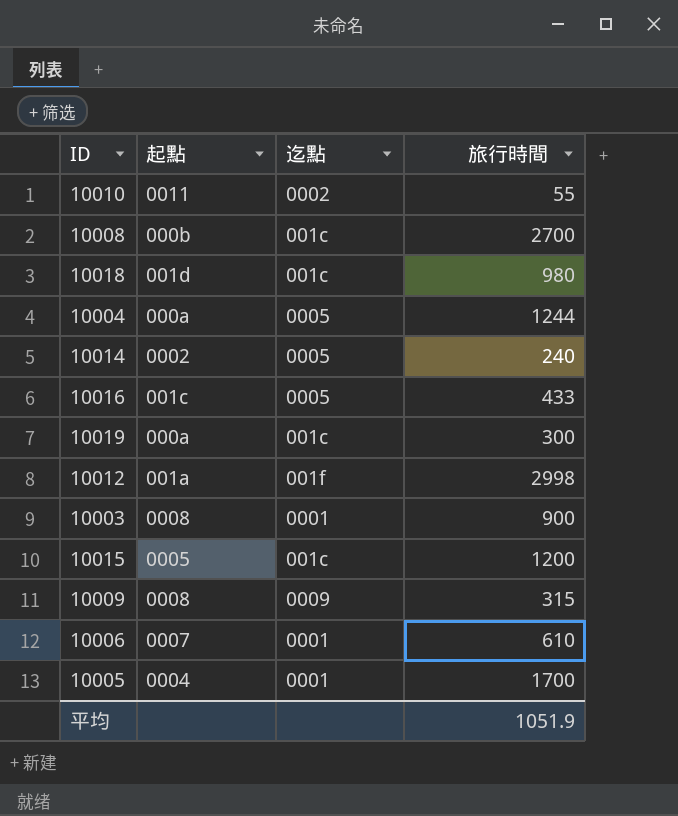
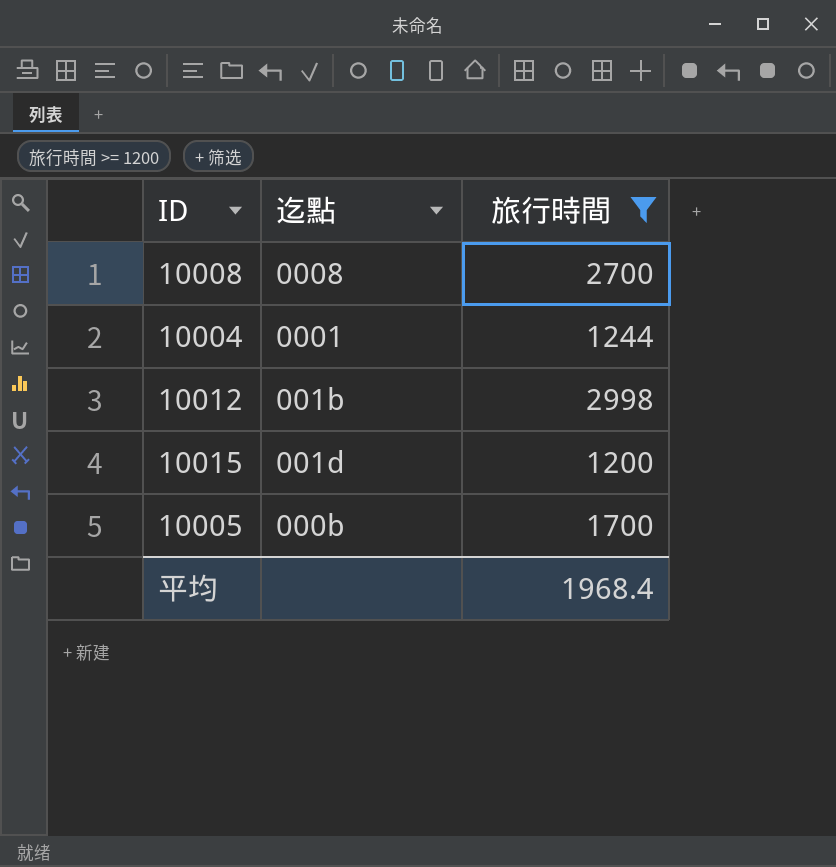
filter: none -> 旅行時間 >= 1200
column 起點 | position: 2 -> none
10008 | 迄點: 001c -> 0008
10004 | 迄點: 0005 -> 0001
10012 | 迄點: 001f -> 001b
10015 | 迄點: 001c -> 001d
10005 | 迄點: 0001 -> 000b
平均 | 旅行時間: 1051.9 -> 1968.4

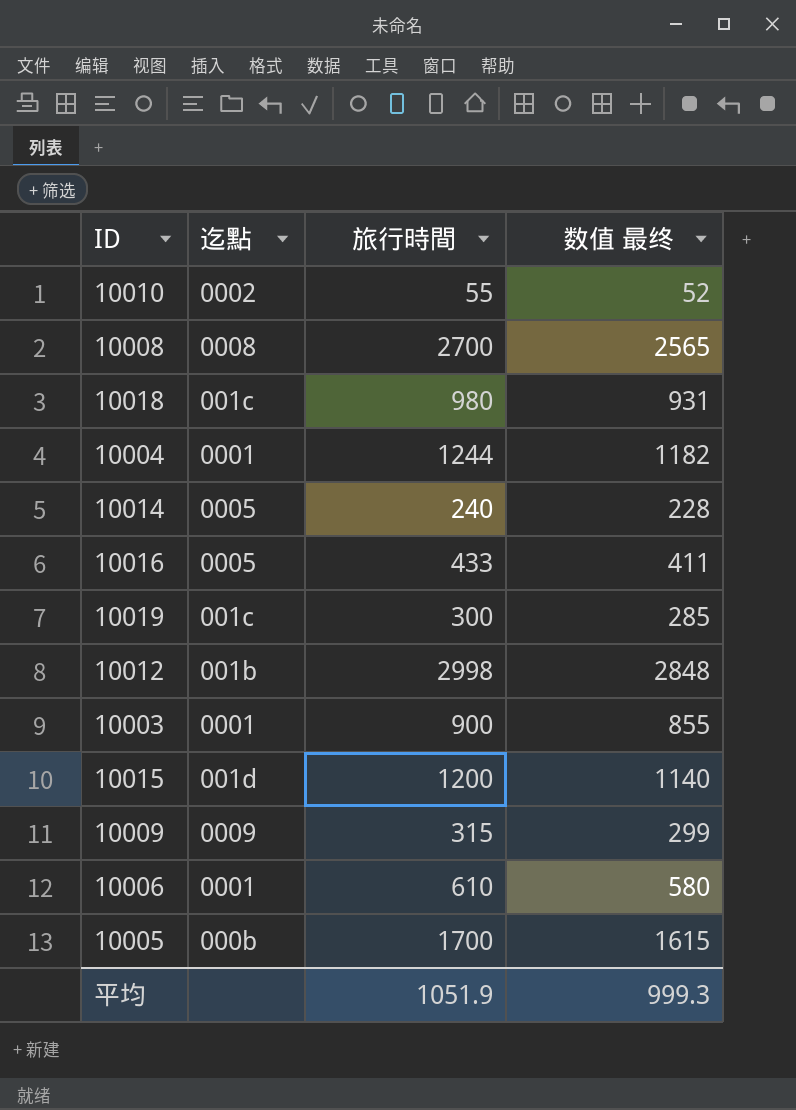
filter: 旅行時間 >= 1200 -> none
column 数值 最终 | formula: none -> [旅行時間] * 0.95
平均 | 旅行時間: 1968.4 -> 1051.9

